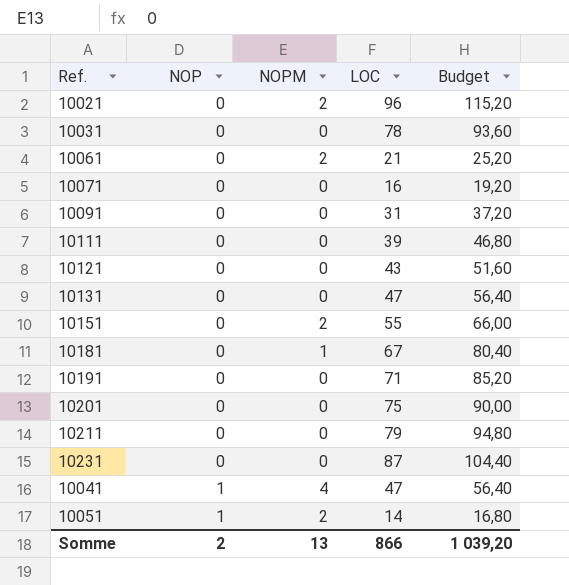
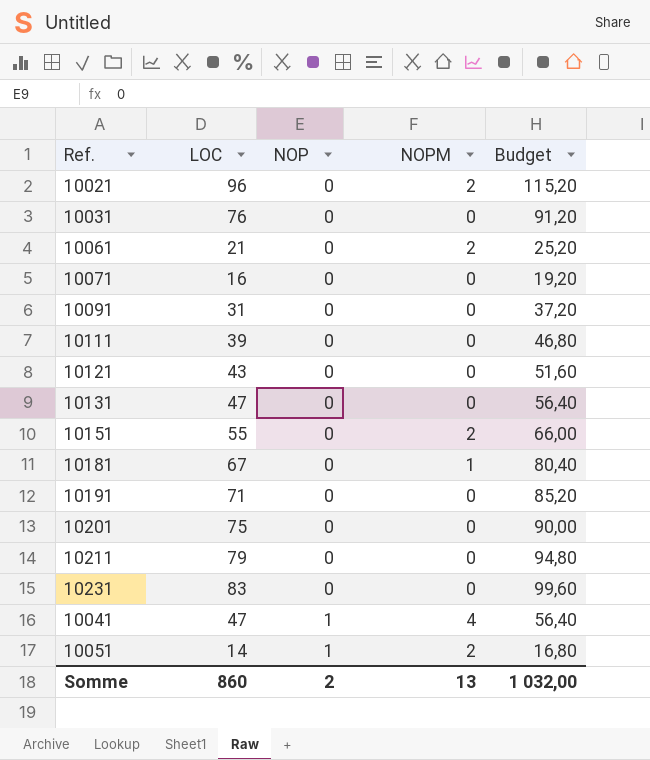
column LOC | position: 4 -> 2
10031 | LOC: 78 -> 76
10031 | Budget: 93,60 -> 91,20
10231 | LOC: 87 -> 83
10231 | Budget: 104,40 -> 99,60
Somme | LOC: 866 -> 860
Somme | Budget: 1 039,20 -> 1 032,00

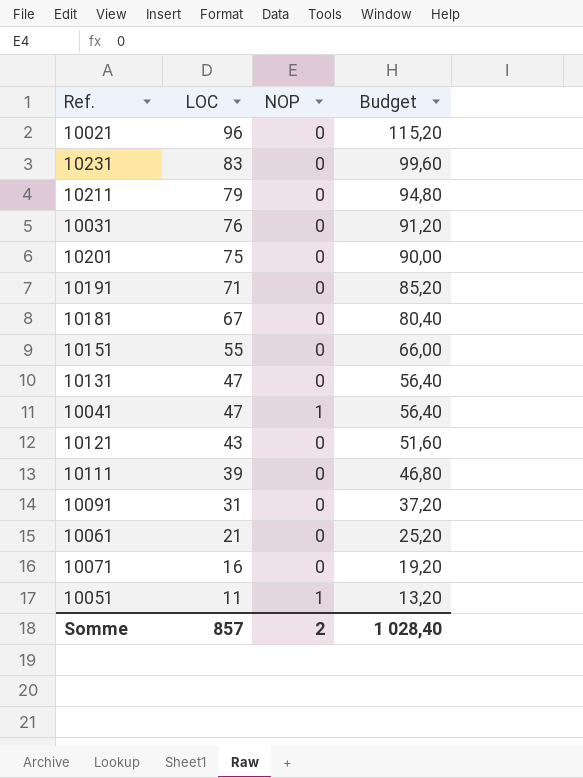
row order: NOP ascending -> LOC descending
column NOPM | position: 4 -> none
10051 | LOC: 14 -> 11
10051 | Budget: 16,80 -> 13,20
Somme | LOC: 860 -> 857
Somme | Budget: 1 032,00 -> 1 028,40

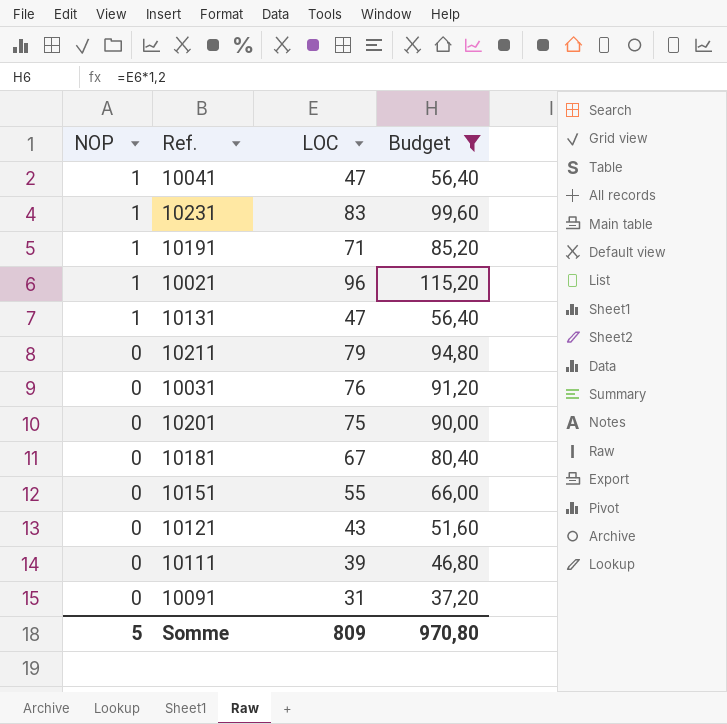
filter: none -> Budget >= 37,20
row order: LOC descending -> NOP descending
column NOP | position: 3 -> 1
10231 | NOP: 0 -> 1
10191 | NOP: 0 -> 1
10021 | NOP: 0 -> 1
10131 | NOP: 0 -> 1
Somme | NOP: 2 -> 5
Somme | LOC: 857 -> 809
Somme | Budget: 1 028,40 -> 970,80

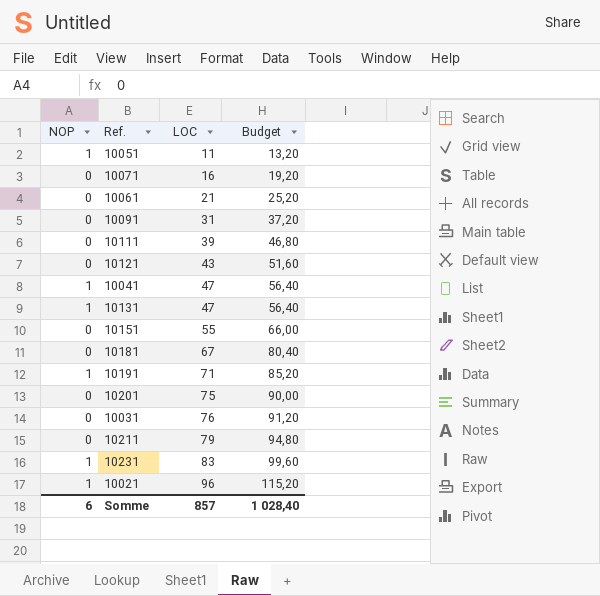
filter: Budget >= 37,20 -> none
row order: NOP descending -> LOC ascending
Somme | NOP: 5 -> 6
Somme | LOC: 809 -> 857
Somme | Budget: 970,80 -> 1 028,40

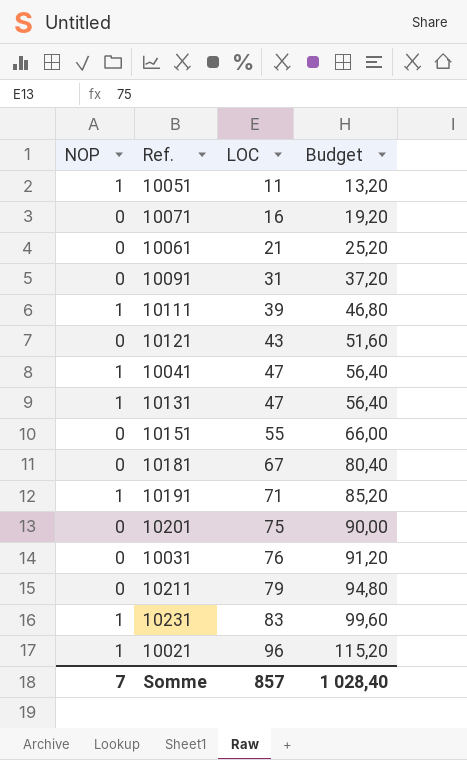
10111 | NOP: 0 -> 1
Somme | NOP: 6 -> 7

